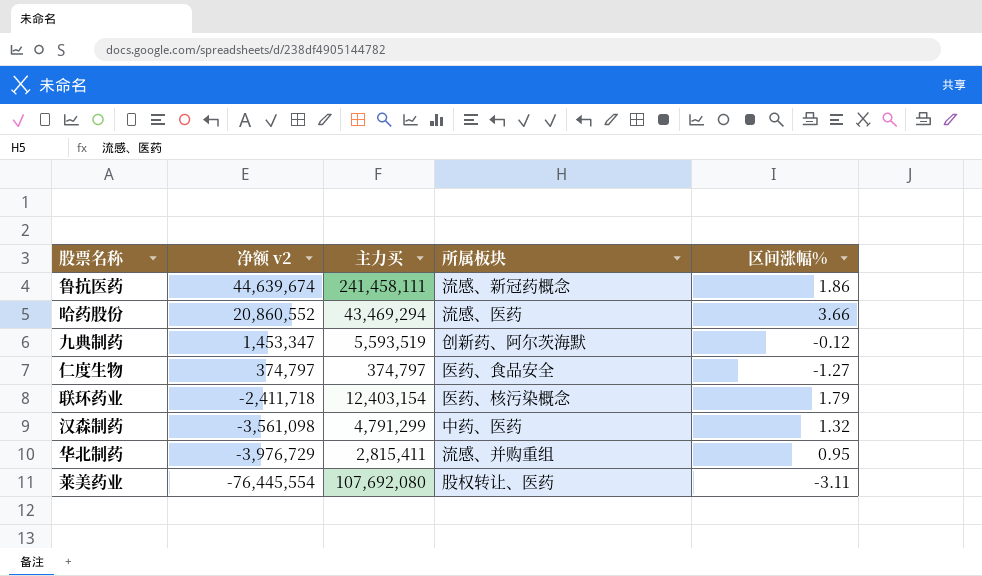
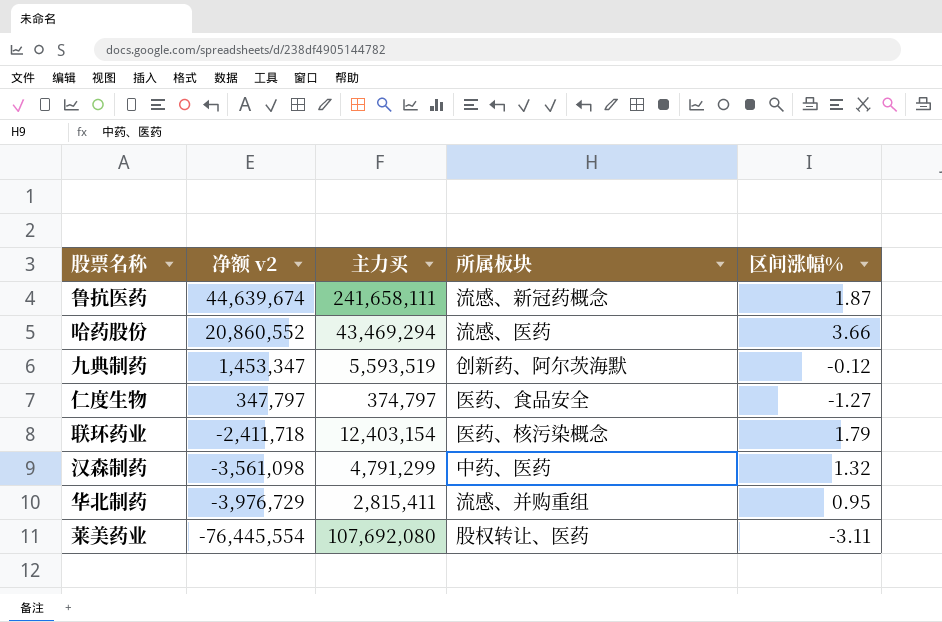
鲁抗医药 | 主力买: 241,458,111 -> 241,658,111
鲁抗医药 | 区间涨幅%: 1.86 -> 1.87
仁度生物 | 净额 v2: 374,797 -> 347,797

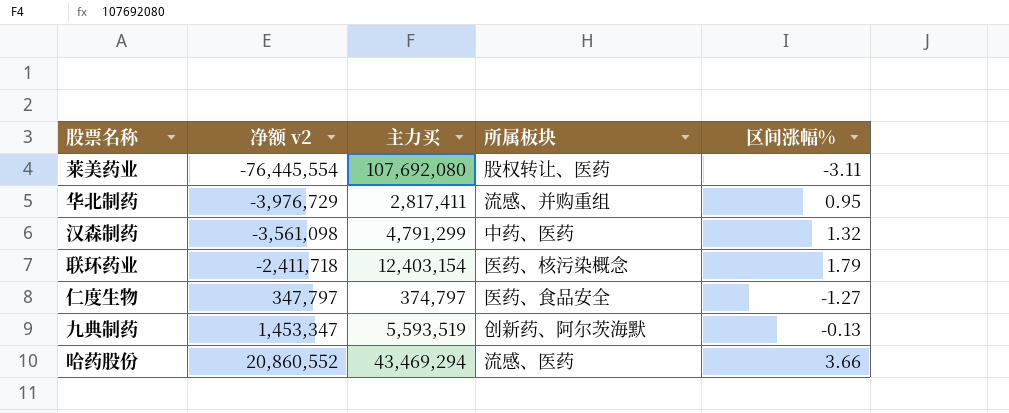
row order: 净额 v2 descending -> 净额 v2 ascending
row 鲁抗医药: 44,639,674 | 241,658,111 | 流感、新冠药概念 | 1.87 -> none
华北制药 | 主力买: 2,815,411 -> 2,817,411
九典制药 | 区间涨幅%: -0.12 -> -0.13

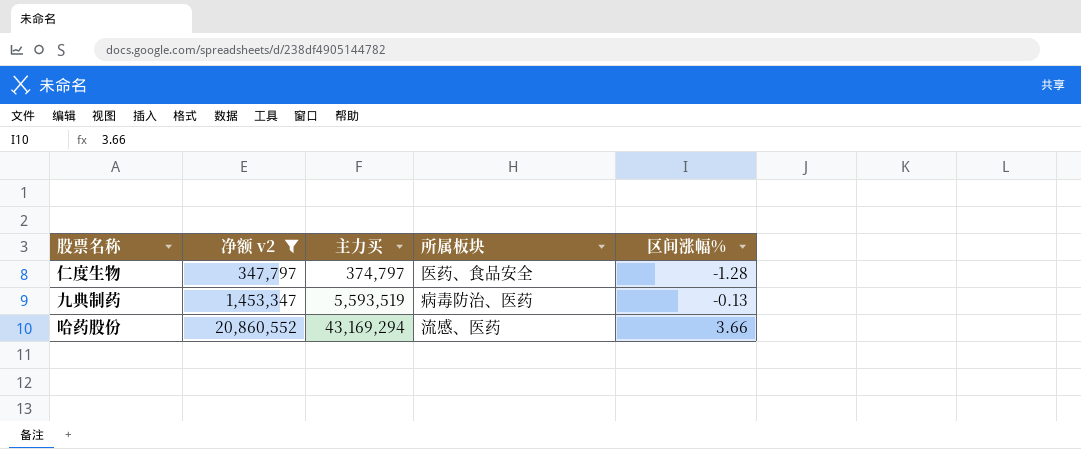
filter: none -> 净额 v2 >= 347,797
仁度生物 | 区间涨幅%: -1.27 -> -1.28
九典制药 | 所属板块: 创新药、阿尔茨海默 -> 病毒防治、医药
哈药股份 | 主力买: 43,469,294 -> 43,169,294

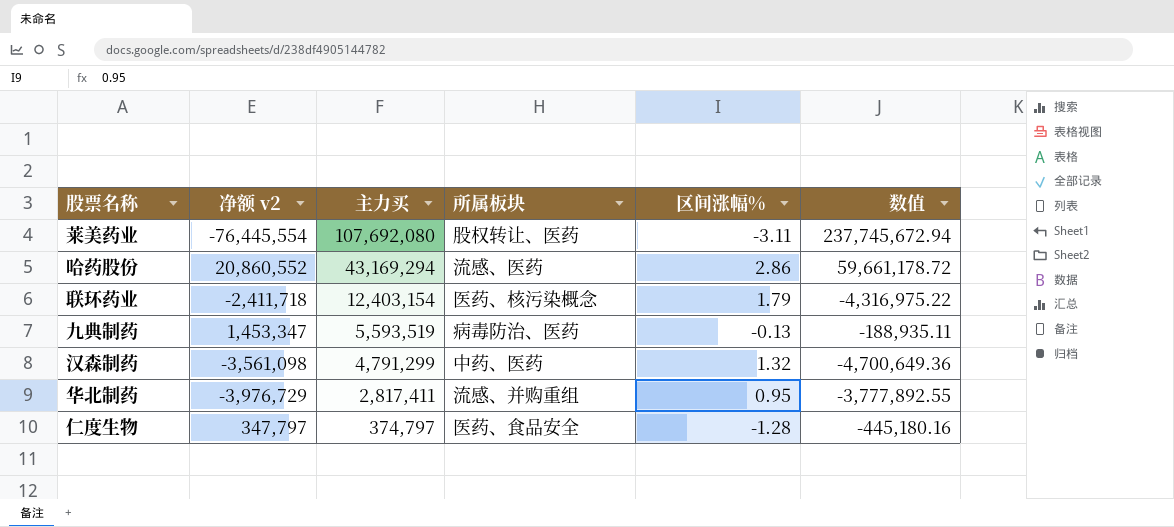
filter: 净额 v2 >= 347,797 -> none
row order: 净额 v2 ascending -> 主力买 descending
column 数值 | formula: none -> [净额 v2] * [区间涨幅%]
哈药股份 | 区间涨幅%: 3.66 -> 2.86

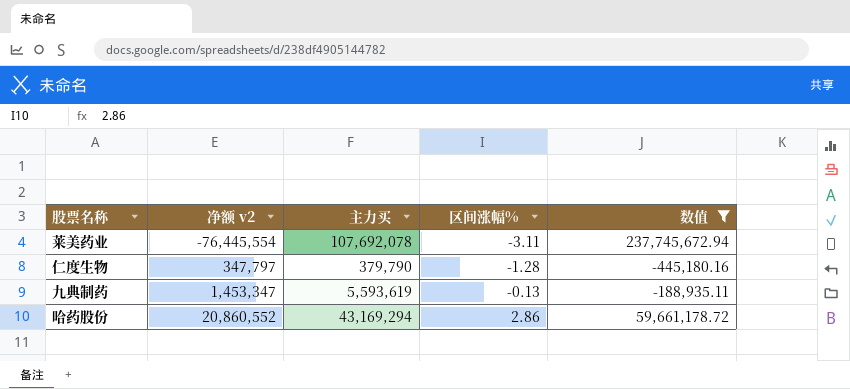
filter: none -> 数值 >= -445,180.16
row order: 主力买 descending -> 净额 v2 ascending
column 所属板块 | position: 4 -> none
莱美药业 | 主力买: 107,692,080 -> 107,692,078
仁度生物 | 主力买: 374,797 -> 379,790
九典制药 | 主力买: 5,593,519 -> 5,593,619

